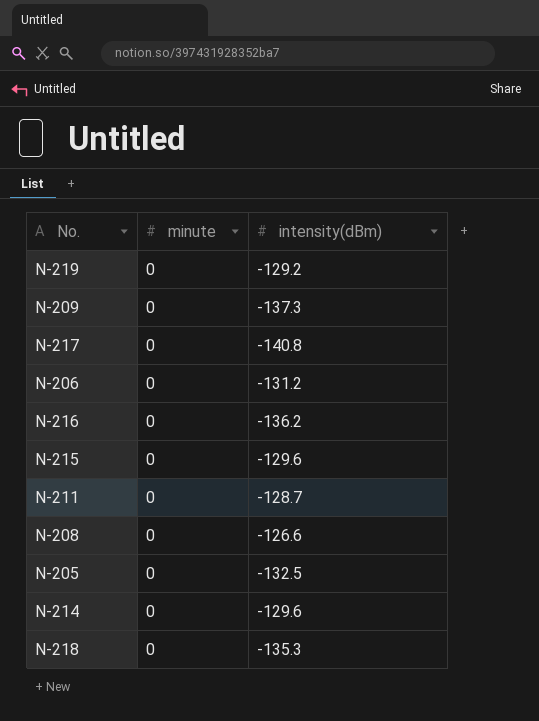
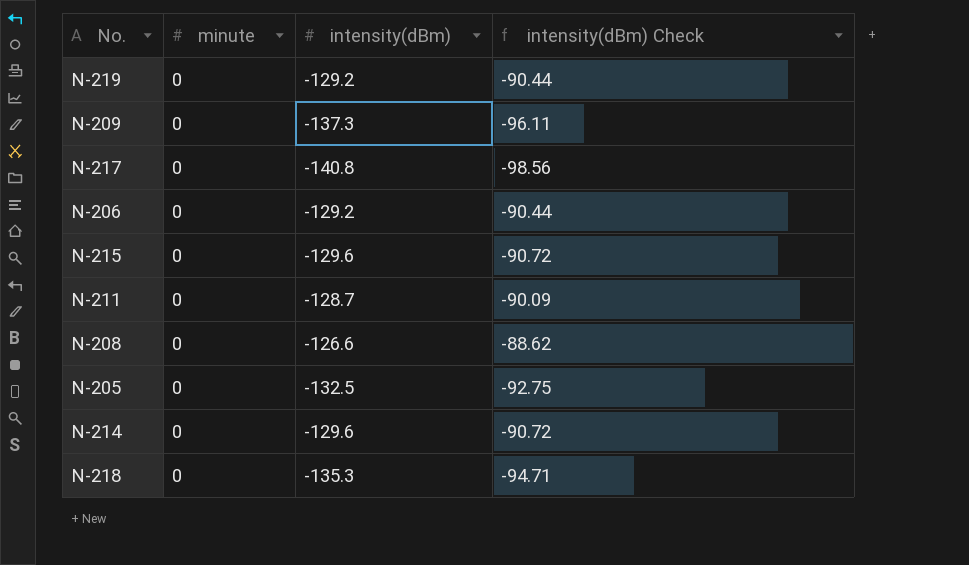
column intensity(dBm) Check | formula: none -> [intensity(dBm)] * 0.7
row N-216: 0 | -136.2 -> none
N-206 | intensity(dBm): -131.2 -> -129.2

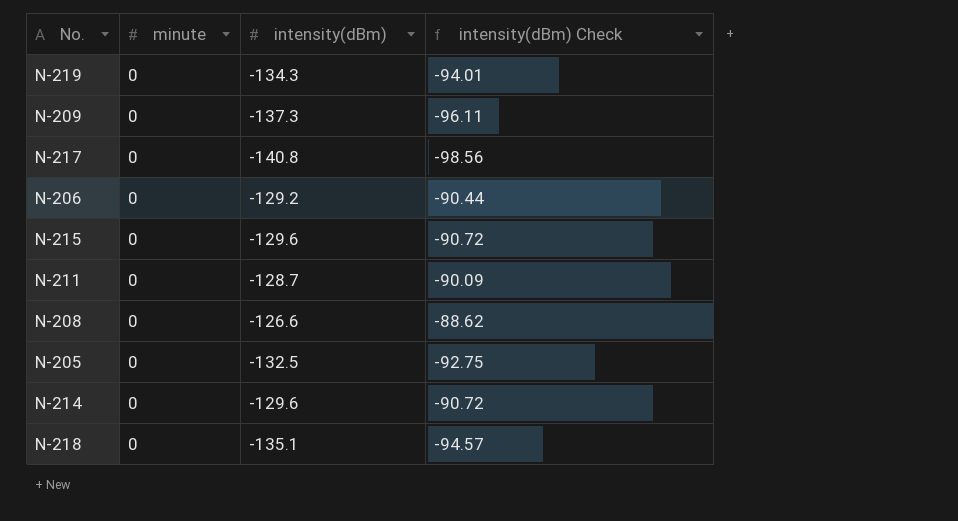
N-219 | intensity(dBm): -129.2 -> -134.3
N-219 | intensity(dBm) Check: -90.44 -> -94.01
N-218 | intensity(dBm): -135.3 -> -135.1
N-218 | intensity(dBm) Check: -94.71 -> -94.57

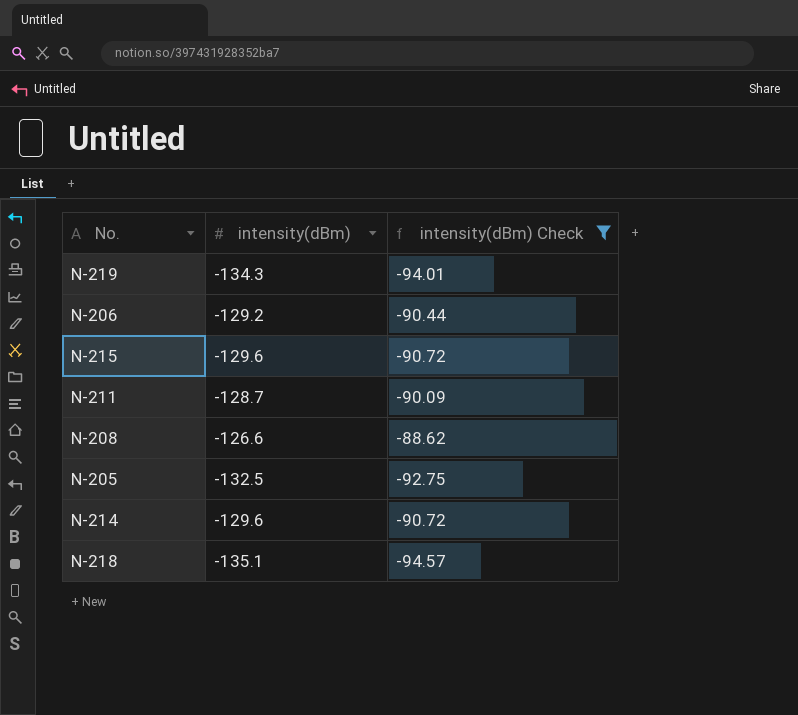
filter: none -> intensity(dBm) Check >= -94.57
column minute | position: 2 -> none

